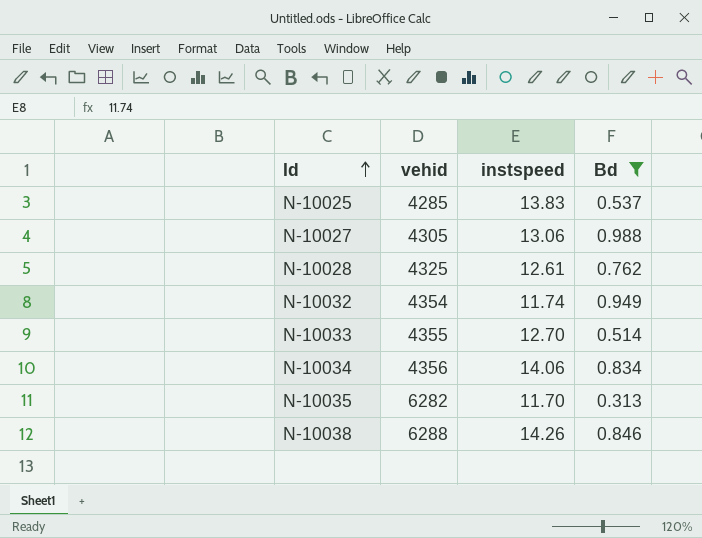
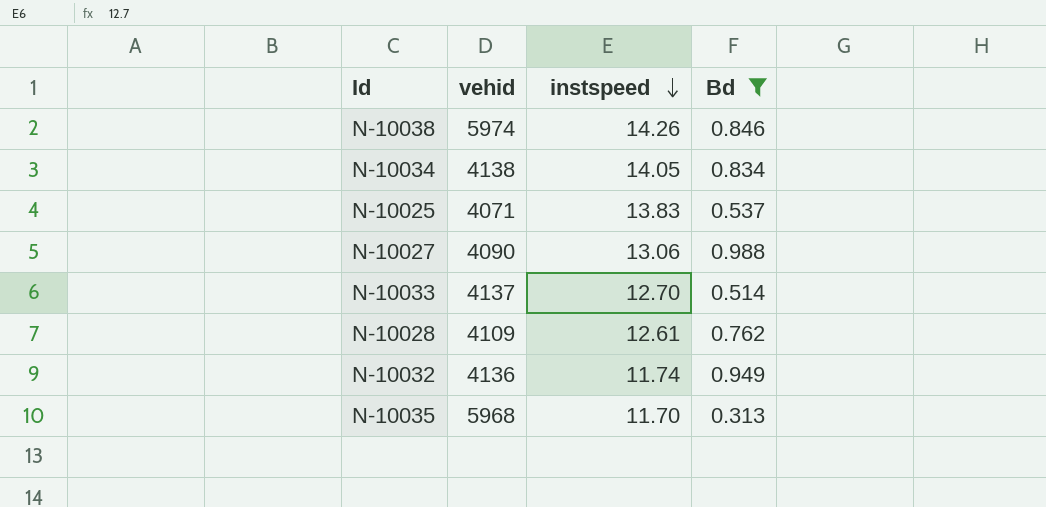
row order: Id ascending -> instspeed descending
N-10038 | vehid: 6288 -> 5974
N-10034 | vehid: 4356 -> 4138
N-10034 | instspeed: 14.06 -> 14.05
N-10025 | vehid: 4285 -> 4071
N-10027 | vehid: 4305 -> 4090
N-10033 | vehid: 4355 -> 4137
N-10028 | vehid: 4325 -> 4109
N-10032 | vehid: 4354 -> 4136
N-10035 | vehid: 6282 -> 5968

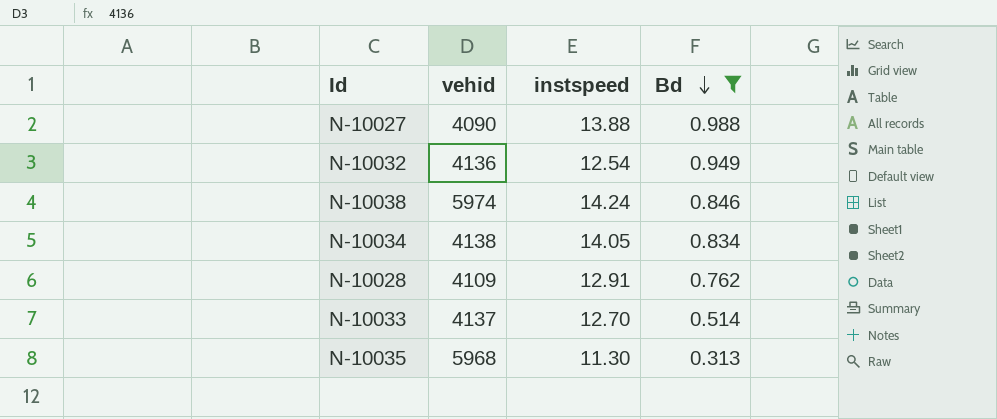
row order: instspeed descending -> Bd descending
row N-10025: 4071 | 13.83 | 0.537 -> none
N-10027 | instspeed: 13.06 -> 13.88
N-10032 | instspeed: 11.74 -> 12.54
N-10038 | instspeed: 14.26 -> 14.24
N-10028 | instspeed: 12.61 -> 12.91
N-10035 | instspeed: 11.70 -> 11.30

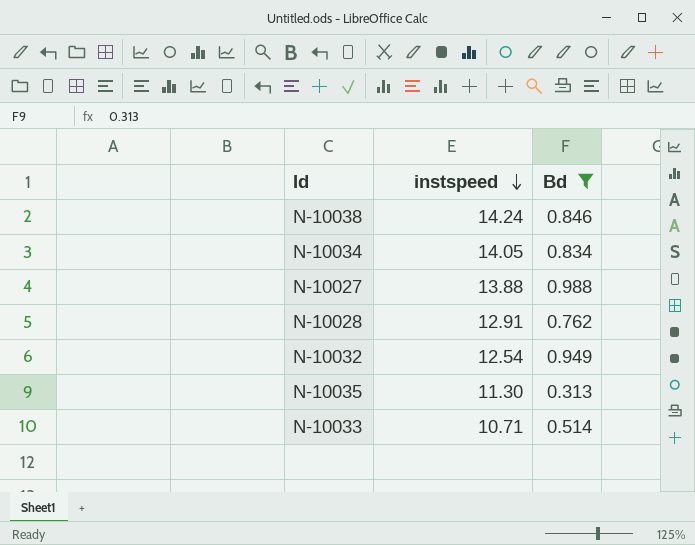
row order: Bd descending -> instspeed descending
column vehid | position: 2 -> none
N-10033 | instspeed: 12.70 -> 10.71

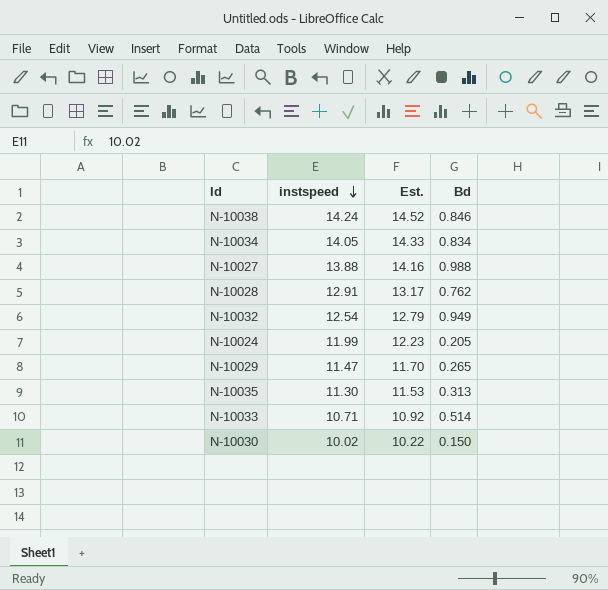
filter: Bd >= 0.313 -> none
column Est. | formula: none -> [instspeed] * 1.02

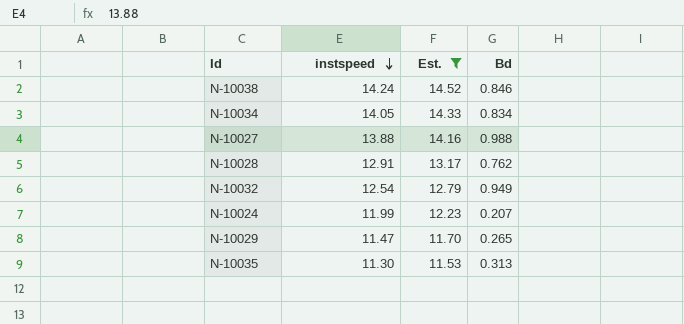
filter: none -> Est. >= 11.53
N-10024 | Bd: 0.205 -> 0.207

